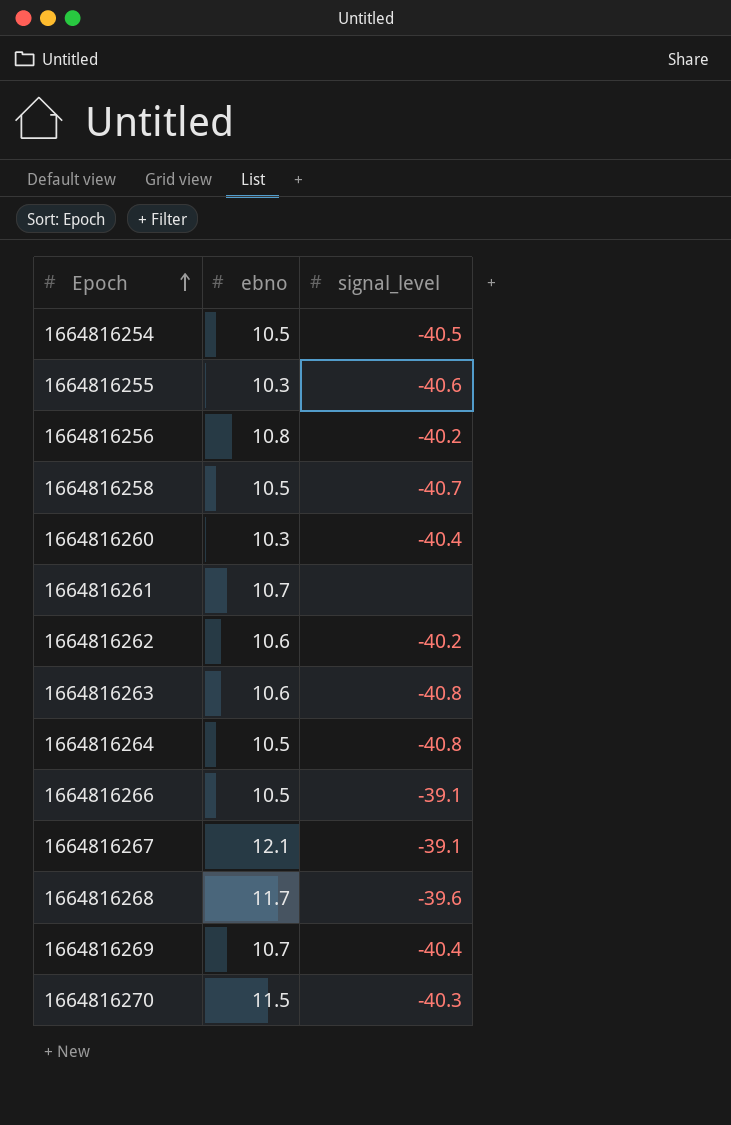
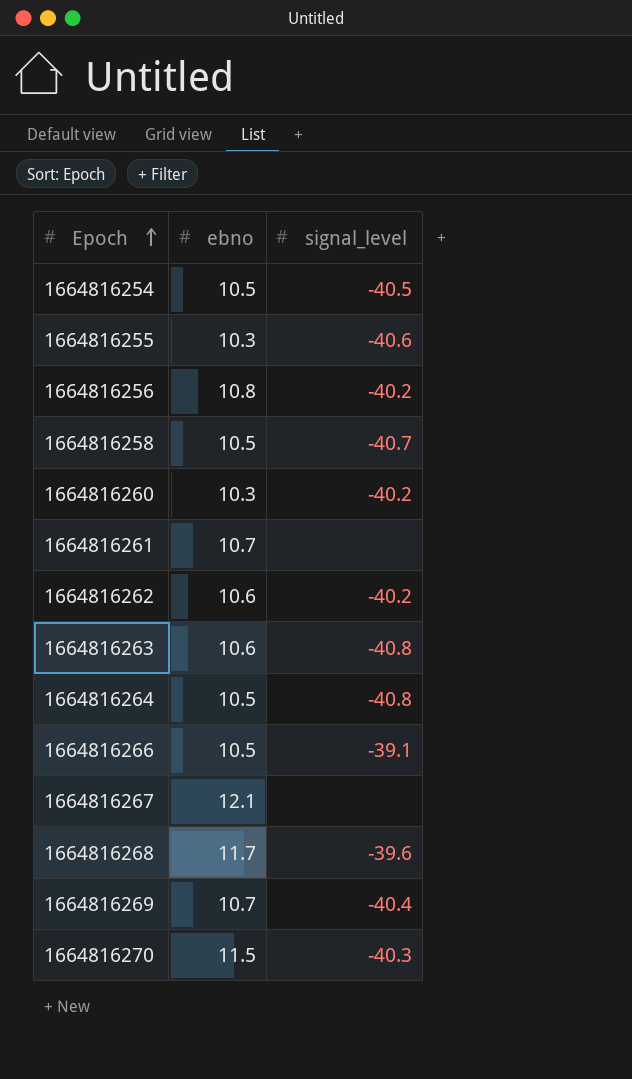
1664816260 | signal_level: -40.4 -> -40.2
1664816267 | signal_level: -39.1 -> none

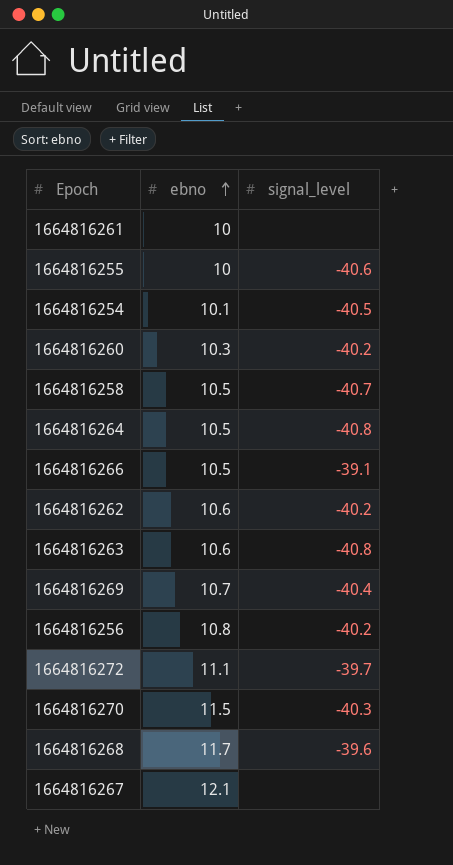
row order: Epoch ascending -> ebno ascending
1664816261 | ebno: 10.7 -> 10
1664816255 | ebno: 10.3 -> 10
1664816254 | ebno: 10.5 -> 10.1
row 1664816272: none -> 11.1 | -39.7

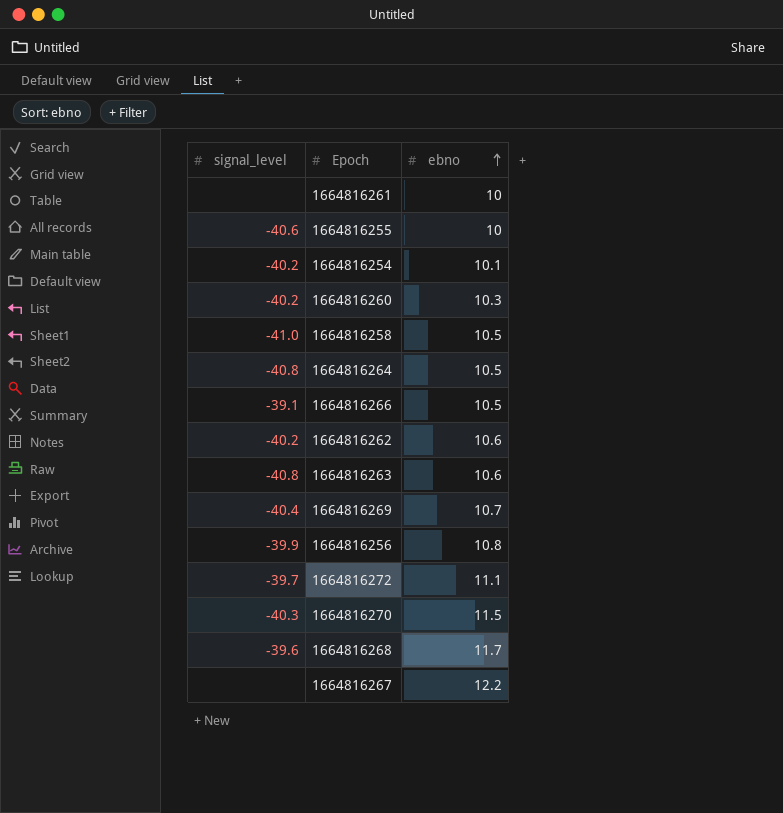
column signal_level | position: 3 -> 1
1664816254 | signal_level: -40.5 -> -40.2
1664816258 | signal_level: -40.7 -> -41.0
1664816256 | signal_level: -40.2 -> -39.9
1664816267 | ebno: 12.1 -> 12.2

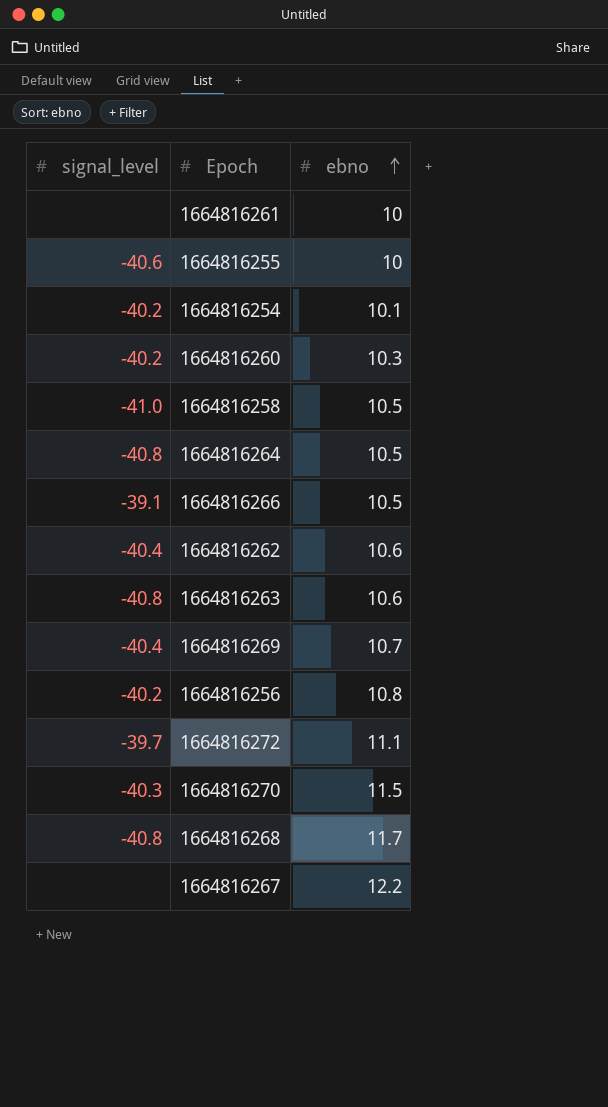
1664816262 | signal_level: -40.2 -> -40.4
1664816256 | signal_level: -39.9 -> -40.2
1664816268 | signal_level: -39.6 -> -40.8

